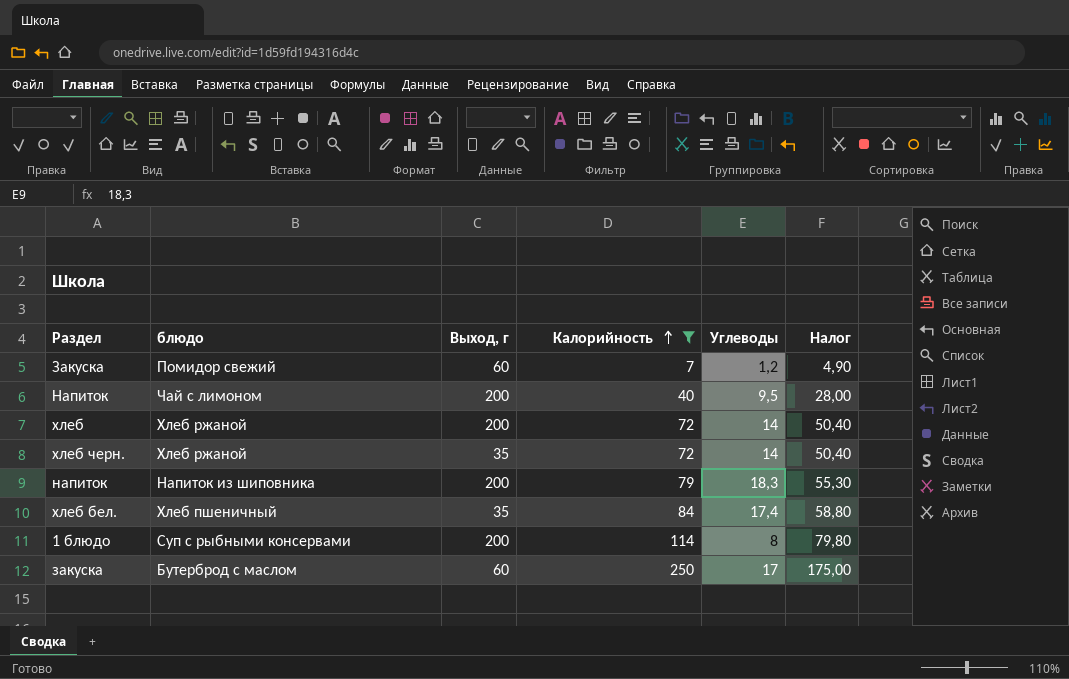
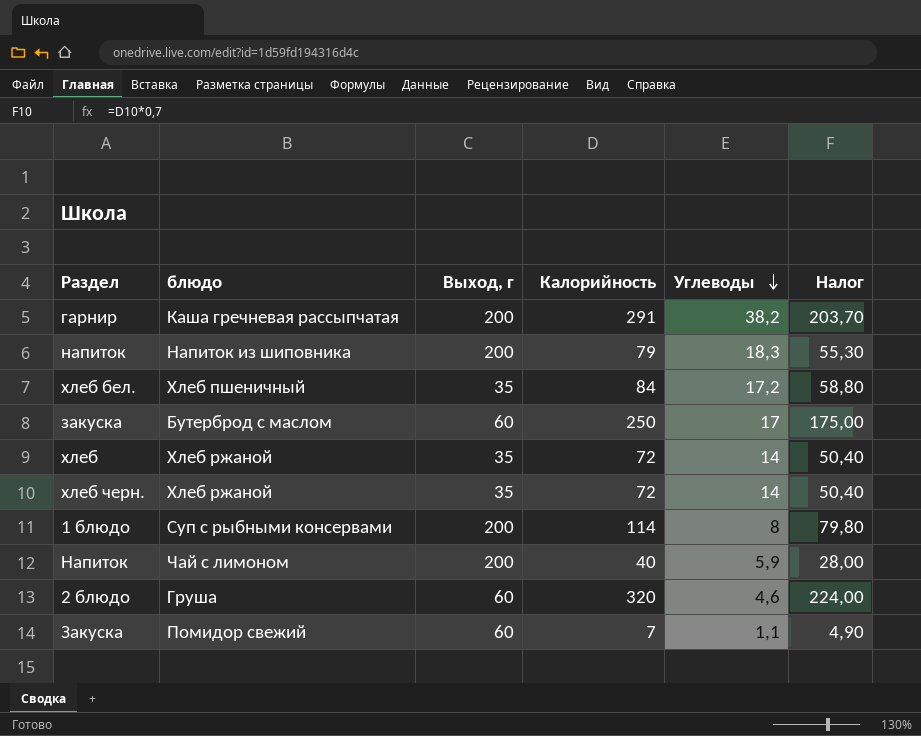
filter: Калорийность <= 250 -> none
row order: Калорийность ascending -> Углеводы descending
хлеб бел. | Углеводы: 17,4 -> 17,2
хлеб | Выход, г: 200 -> 35
Напиток | Углеводы: 9,5 -> 5,9
Закуска | Углеводы: 1,2 -> 1,1

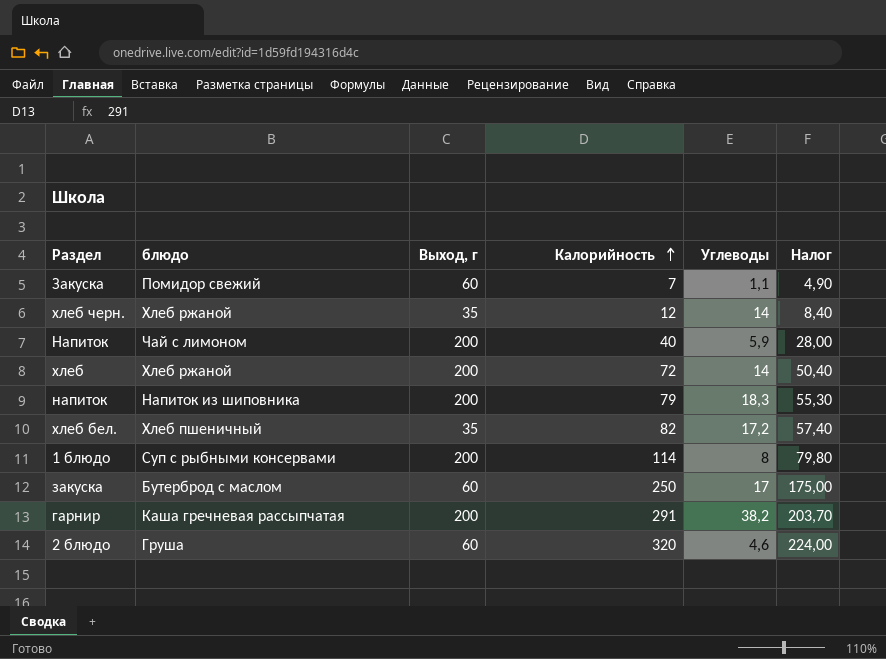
row order: Углеводы descending -> Калорийность ascending
хлеб черн. | Калорийность: 72 -> 12
хлеб черн. | Налог: 50,40 -> 8,40
хлеб | Выход, г: 35 -> 200
хлеб бел. | Калорийность: 84 -> 82
хлеб бел. | Налог: 58,80 -> 57,40

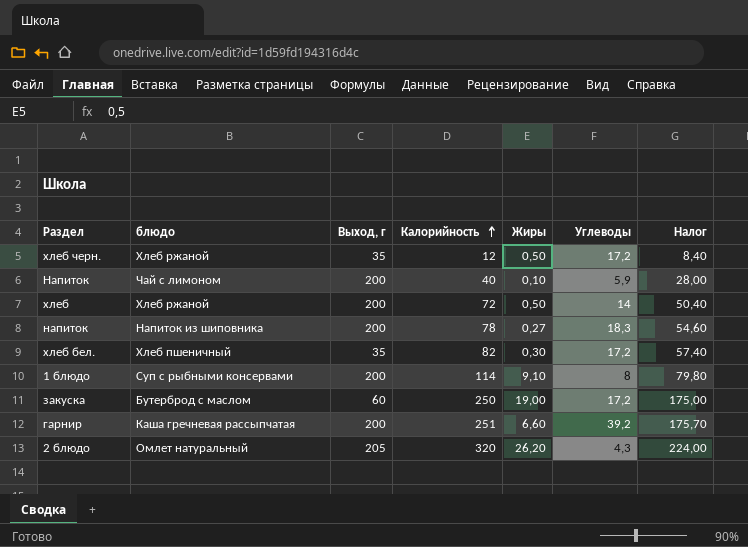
column Жиры | position: none -> 5
row Закуска: Помидор свежий | 60 | 7 | 1,1 | 4,90 -> none
хлеб черн. | Углеводы: 14 -> 17,2
напиток | Калорийность: 79 -> 78
напиток | Налог: 55,30 -> 54,60
закуска | Углеводы: 17 -> 17,2
гарнир | Калорийность: 291 -> 251
гарнир | Углеводы: 38,2 -> 39,2
гарнир | Налог: 203,70 -> 175,70
2 блюдо | блюдо: Груша -> Омлет натуральный
2 блюдо | Выход, г: 60 -> 205
2 блюдо | Углеводы: 4,6 -> 4,3

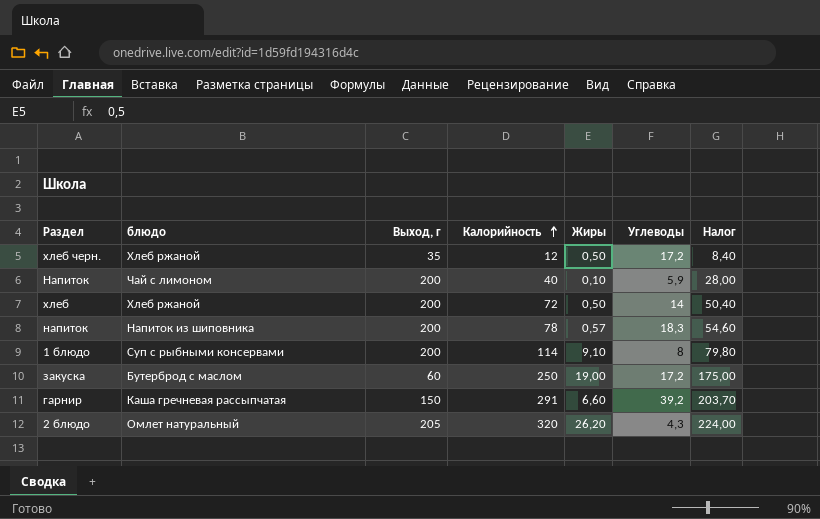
row хлеб бел.: Хлеб пшеничный | 35 | 82 | 0,30 | 17,2 | 57,40 -> none
напиток | Жиры: 0,27 -> 0,57
гарнир | Выход, г: 200 -> 150
гарнир | Калорийность: 251 -> 291
гарнир | Налог: 175,70 -> 203,70

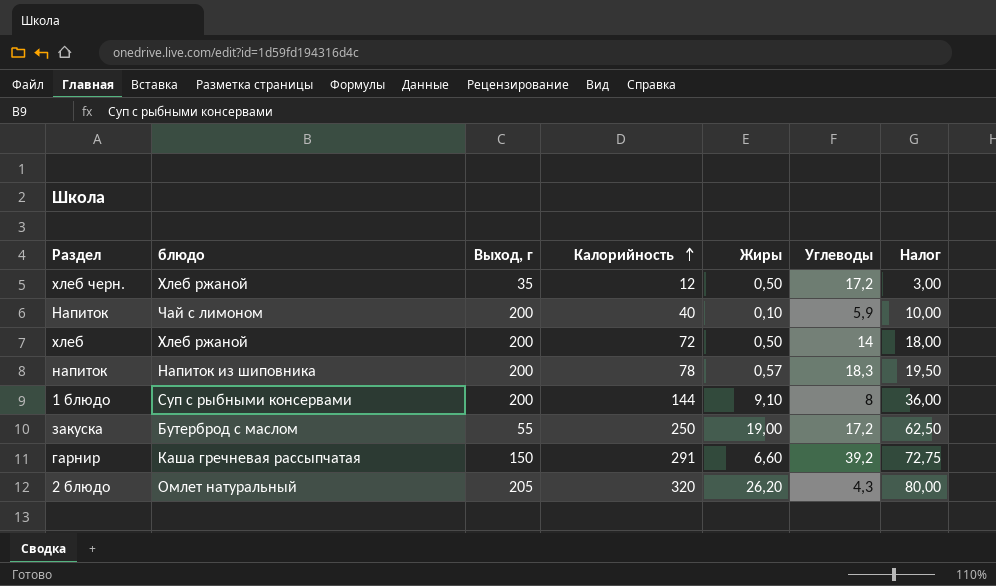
column Налог | formula: [Калорийность] * 0,7 -> [Калорийность] * 0,25
1 блюдо | Калорийность: 114 -> 144
закуска | Выход, г: 60 -> 55

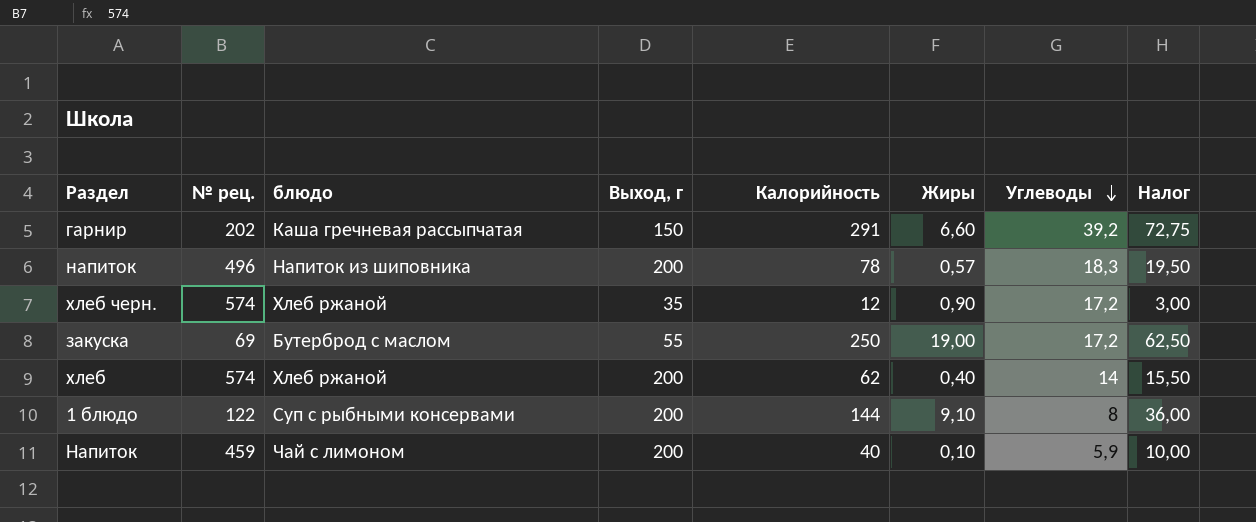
row order: Калорийность ascending -> Углеводы descending
column № рец. | position: none -> 2
row 2 блюдо: Омлет натуральный | 205 | 320 | 26,20 | 4,3 | 80,00 -> none
хлеб черн. | Жиры: 0,50 -> 0,90
хлеб | Калорийность: 72 -> 62
хлеб | Жиры: 0,50 -> 0,40
хлеб | Налог: 18,00 -> 15,50

